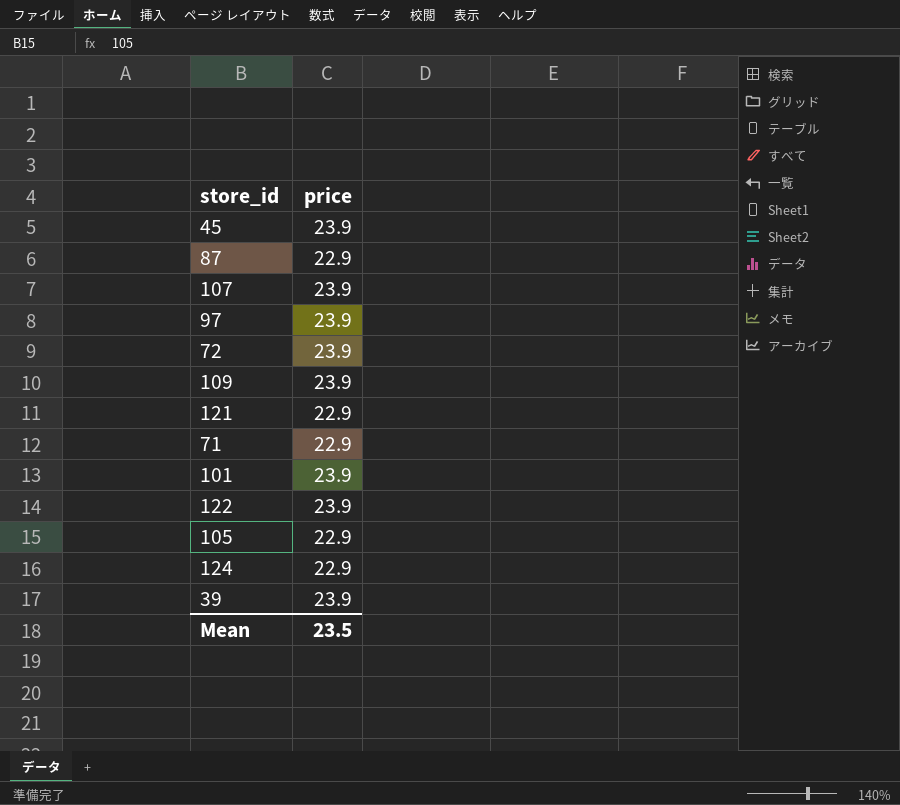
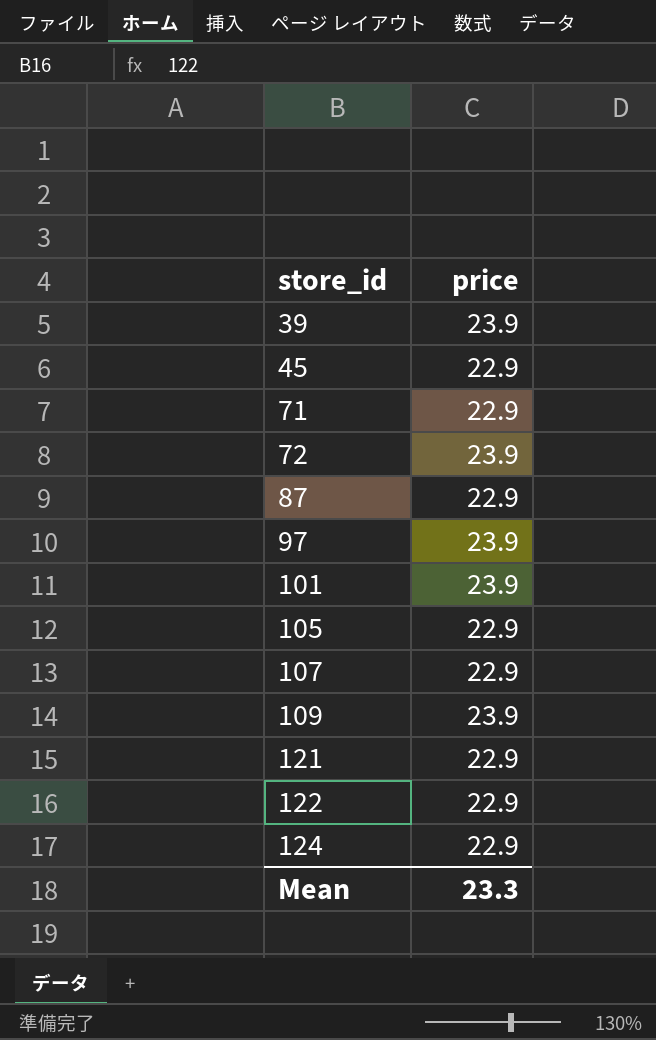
row order: none -> store_id ascending
45 | price: 23.9 -> 22.9
107 | price: 23.9 -> 22.9
122 | price: 23.9 -> 22.9
Mean | price: 23.5 -> 23.3

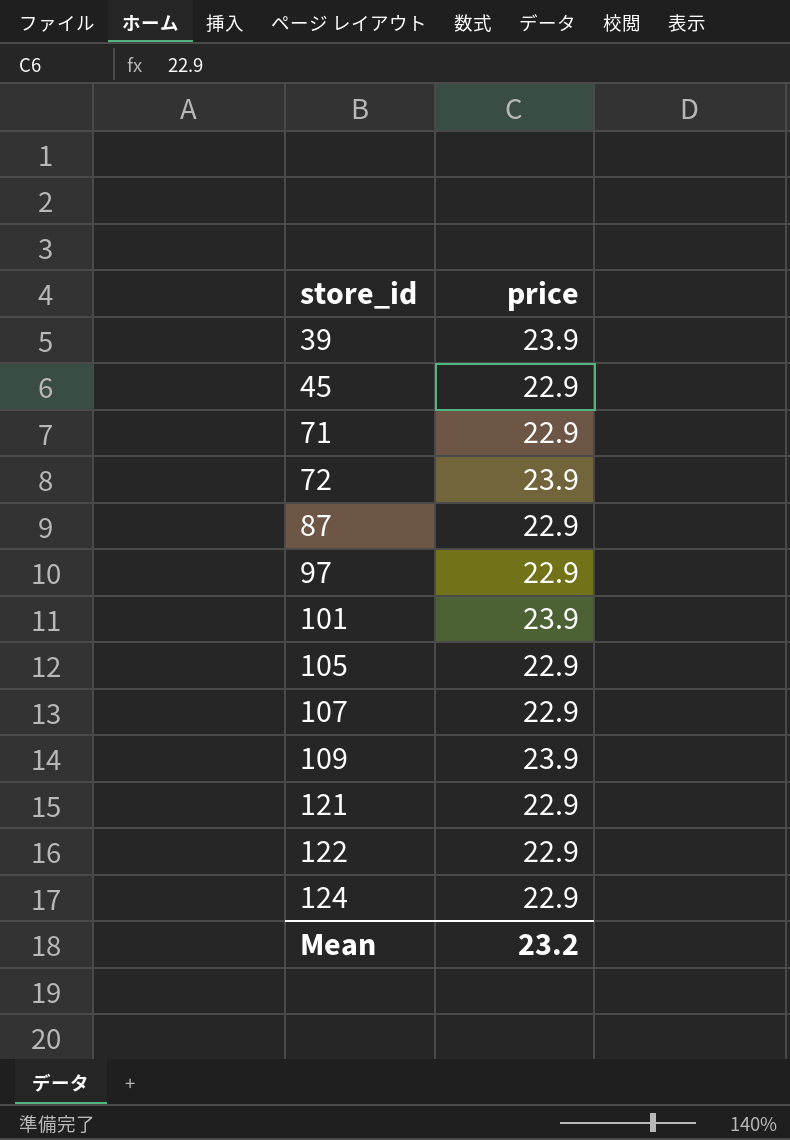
97 | price: 23.9 -> 22.9
Mean | price: 23.3 -> 23.2

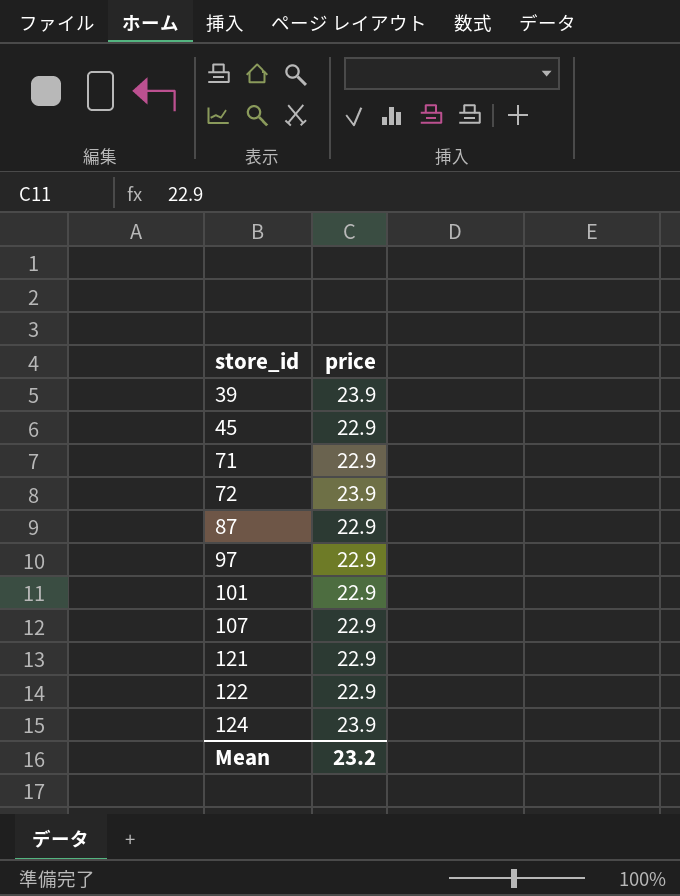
row 105: 22.9 -> none
row 109: 23.9 -> none
101 | price: 23.9 -> 22.9
124 | price: 22.9 -> 23.9

